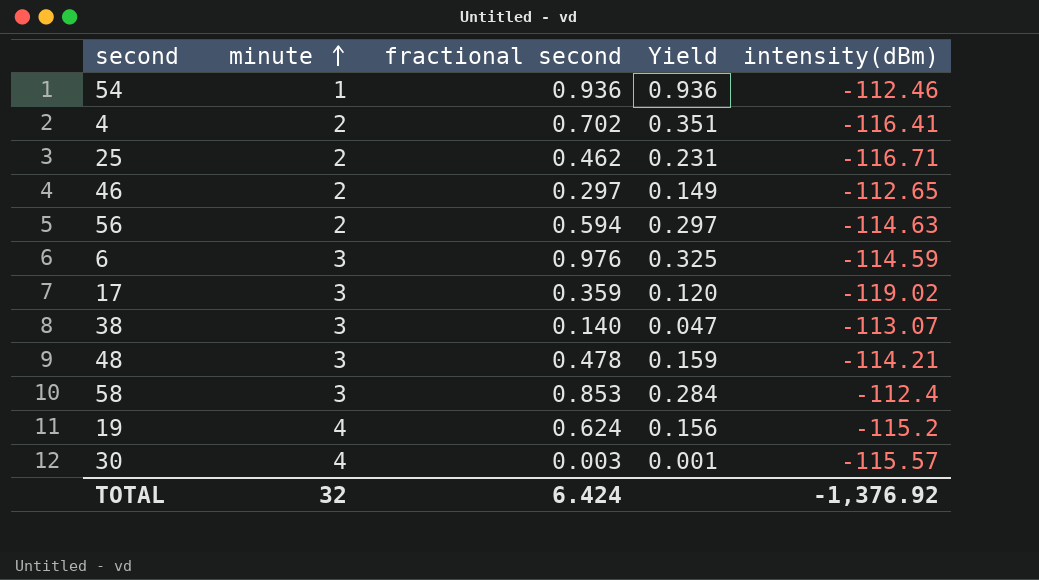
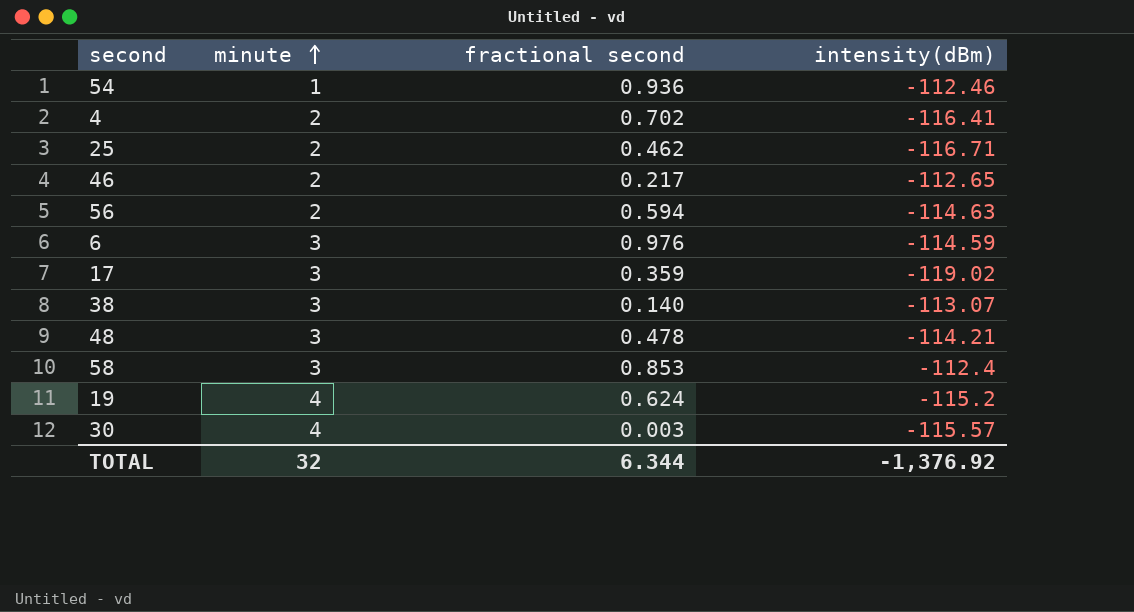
column Yield | formula: [fractional second] / [minute] -> none
46 | fractional second: 0.297 -> 0.217
TOTAL | fractional second: 6.424 -> 6.344

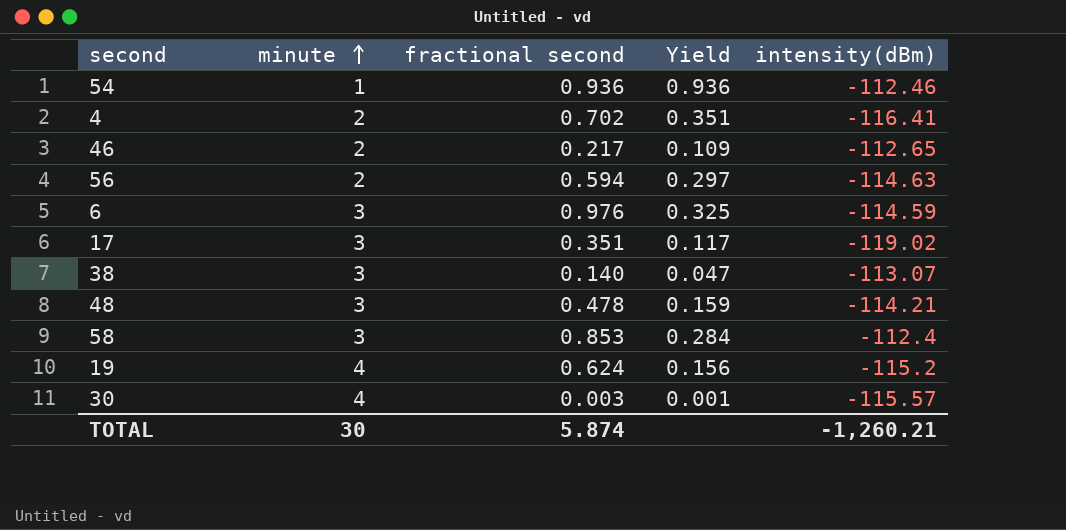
column Yield | formula: none -> [fractional second] / [minute]
row 25: 2 | 0.462 | -116.71 -> none
17 | fractional second: 0.359 -> 0.351
TOTAL | minute: 32 -> 30
TOTAL | fractional second: 6.344 -> 5.874
TOTAL | intensity(dBm): -1,376.92 -> -1,260.21

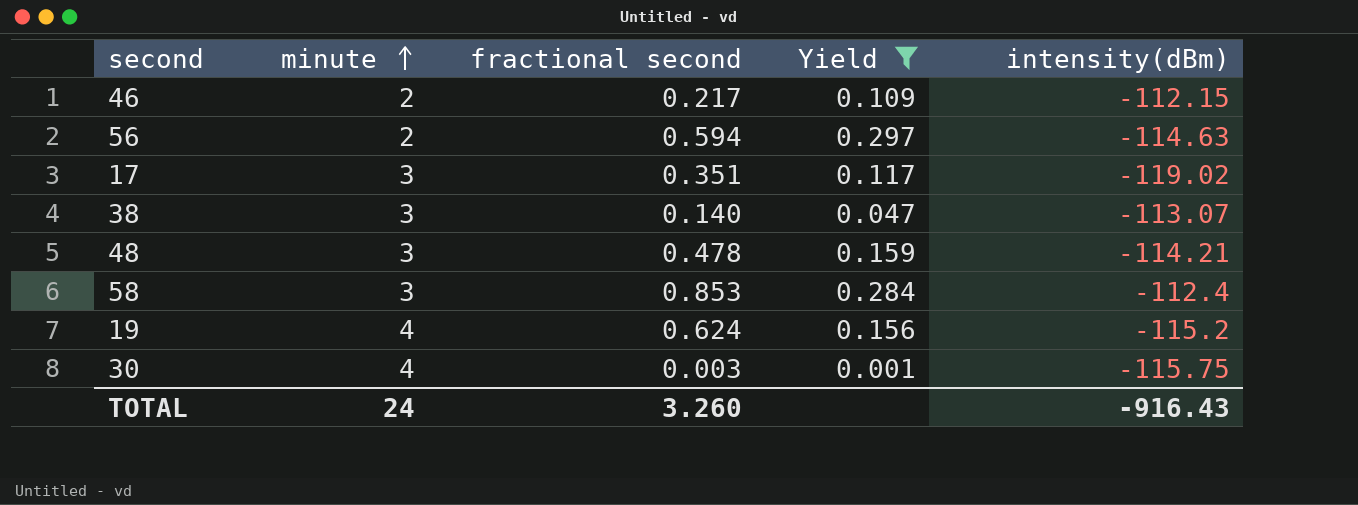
filter: none -> Yield <= 0.297
46 | intensity(dBm): -112.65 -> -112.15
30 | intensity(dBm): -115.57 -> -115.75
TOTAL | minute: 30 -> 24
TOTAL | fractional second: 5.874 -> 3.260
TOTAL | intensity(dBm): -1,260.21 -> -916.43

